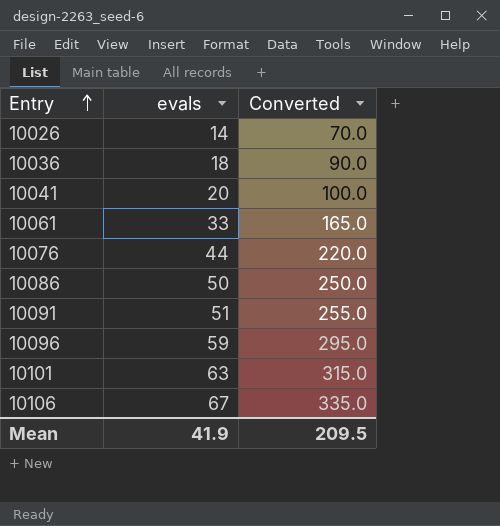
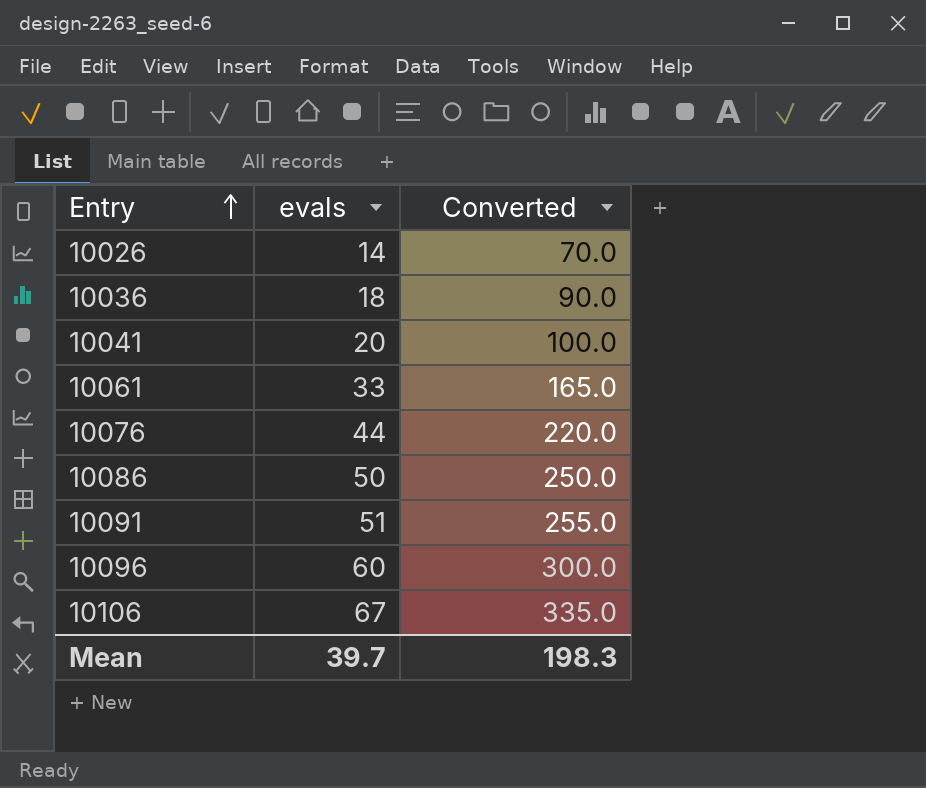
row 10101: 63 | 315.0 -> none
10096 | evals: 59 -> 60
10096 | Converted: 295.0 -> 300.0
Mean | evals: 41.9 -> 39.7
Mean | Converted: 209.5 -> 198.3

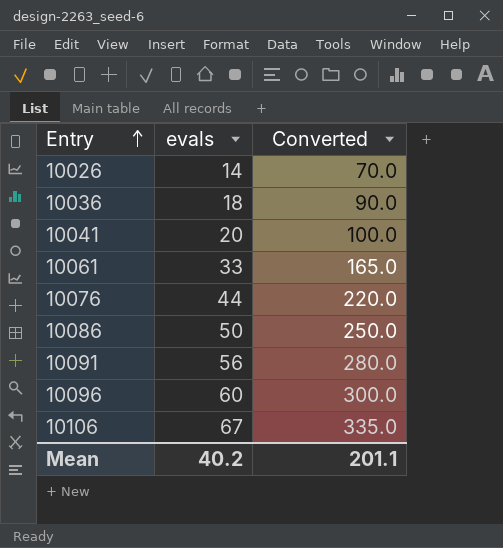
10091 | evals: 51 -> 56
10091 | Converted: 255.0 -> 280.0
Mean | evals: 39.7 -> 40.2
Mean | Converted: 198.3 -> 201.1

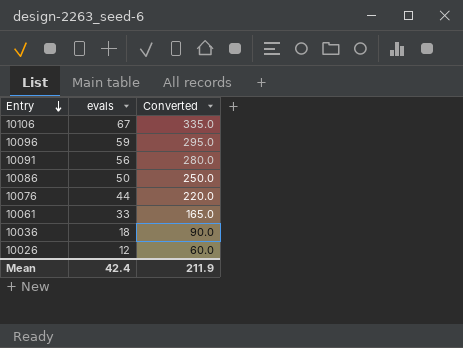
row order: Entry ascending -> Entry descending
row 10041: 20 | 100.0 -> none
10096 | evals: 60 -> 59
10096 | Converted: 300.0 -> 295.0
10026 | evals: 14 -> 12
10026 | Converted: 70.0 -> 60.0
Mean | evals: 40.2 -> 42.4
Mean | Converted: 201.1 -> 211.9

